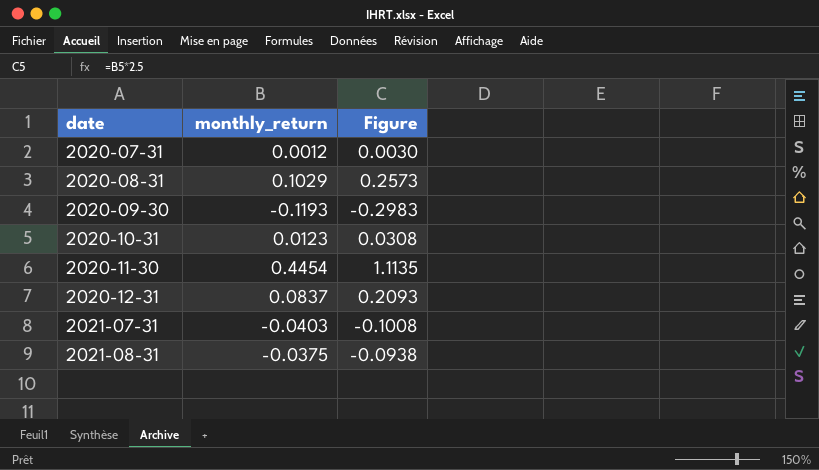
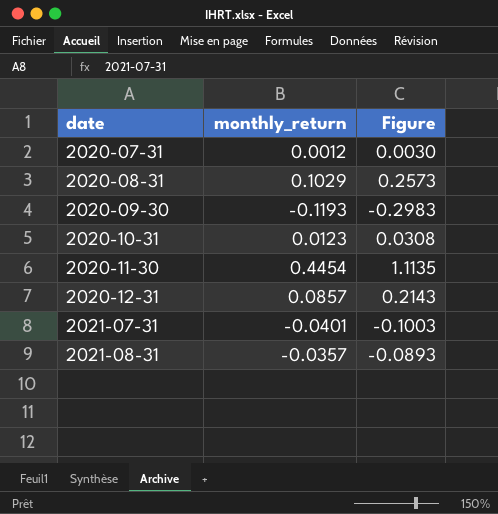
2020-12-31 | monthly_return: 0.0837 -> 0.0857
2020-12-31 | Figure: 0.2093 -> 0.2143
2021-07-31 | monthly_return: -0.0403 -> -0.0401
2021-07-31 | Figure: -0.1008 -> -0.1003
2021-08-31 | monthly_return: -0.0375 -> -0.0357
2021-08-31 | Figure: -0.0938 -> -0.0893

